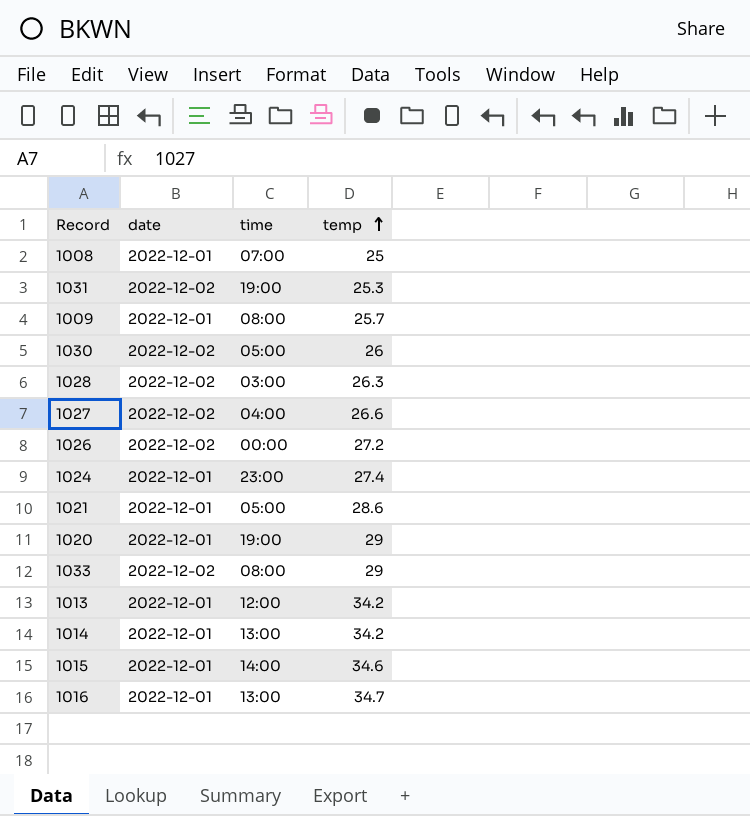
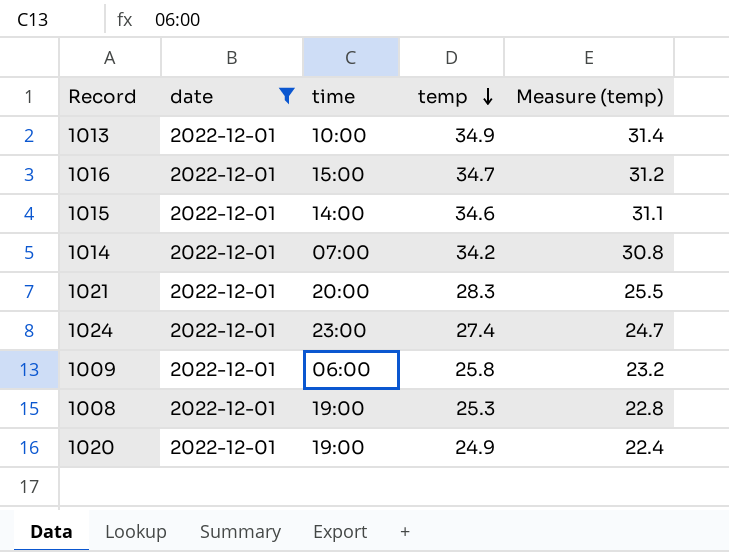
filter: none -> date = 2022-12-01
row order: temp ascending -> temp descending
column Measure (temp) | formula: none -> [temp] * 0.9
1013 | time: 12:00 -> 10:00
1013 | temp: 34.2 -> 34.9
1016 | time: 13:00 -> 15:00
1014 | time: 13:00 -> 07:00
1021 | time: 05:00 -> 20:00
1021 | temp: 28.6 -> 28.3
1009 | time: 08:00 -> 06:00
1009 | temp: 25.7 -> 25.8
1008 | time: 07:00 -> 19:00
1008 | temp: 25 -> 25.3
1020 | temp: 29 -> 24.9

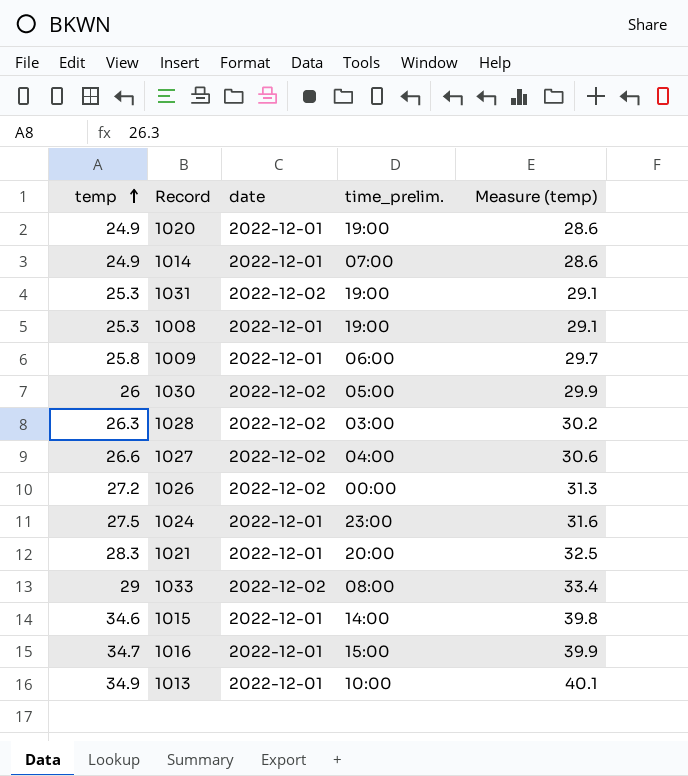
filter: date = 2022-12-01 -> none
row order: temp descending -> temp ascending
column temp | position: 4 -> 1
column name: time -> time_prelim.
column Measure (temp) | formula: [temp] * 0.9 -> [temp] * 1.15
1014 | temp: 34.2 -> 24.9
1024 | temp: 27.4 -> 27.5

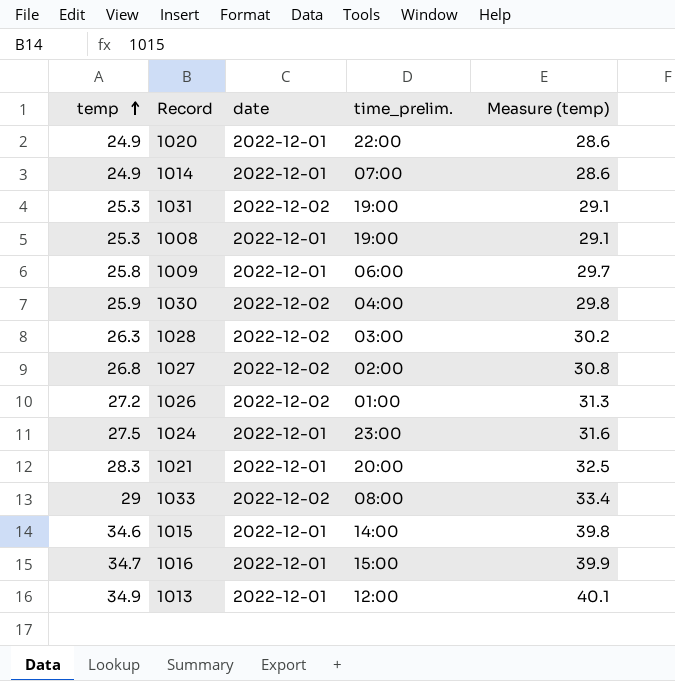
1020 | time_prelim.: 19:00 -> 22:00
1030 | temp: 26 -> 25.9
1030 | time_prelim.: 05:00 -> 04:00
1030 | Measure (temp): 29.9 -> 29.8
1027 | temp: 26.6 -> 26.8
1027 | time_prelim.: 04:00 -> 02:00
1027 | Measure (temp): 30.6 -> 30.8
1026 | time_prelim.: 00:00 -> 01:00
1013 | time_prelim.: 10:00 -> 12:00

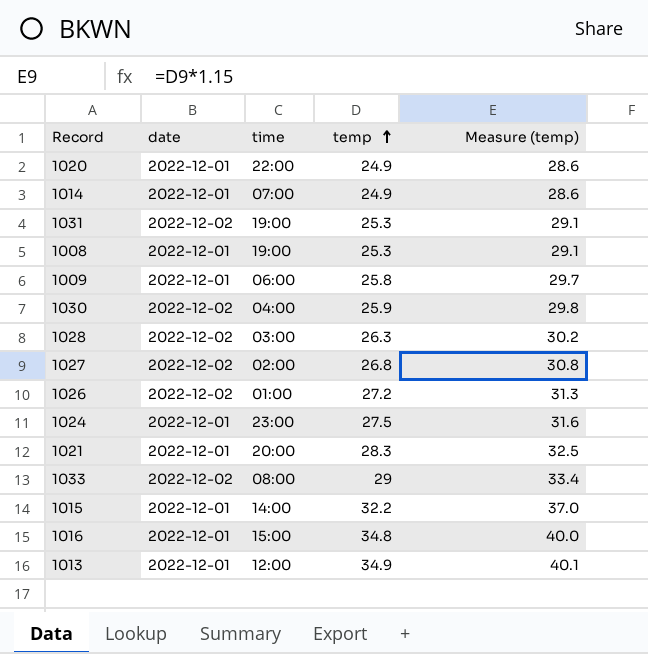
column name: time_prelim. -> time
column temp | position: 1 -> 4
1015 | temp: 34.6 -> 32.2
1015 | Measure (temp): 39.8 -> 37.0
1016 | temp: 34.7 -> 34.8
1016 | Measure (temp): 39.9 -> 40.0

